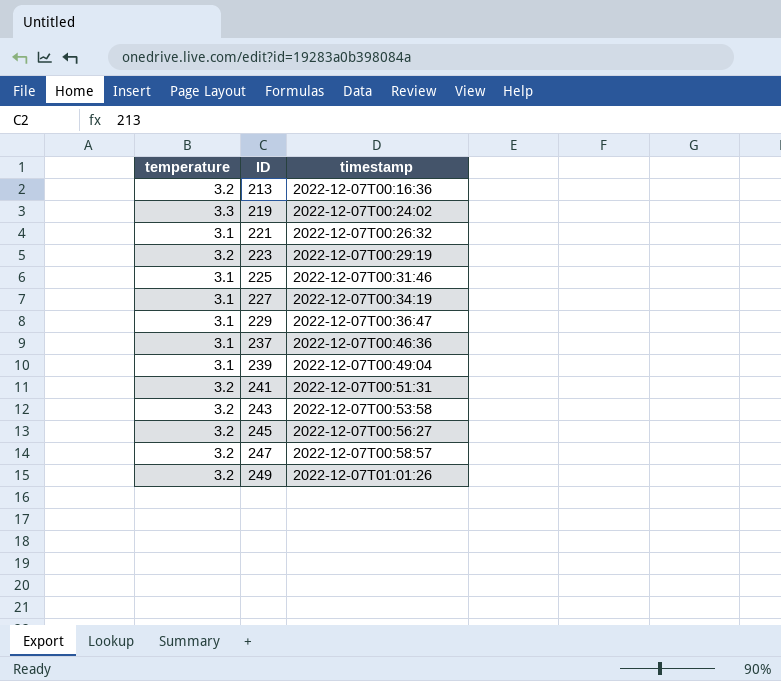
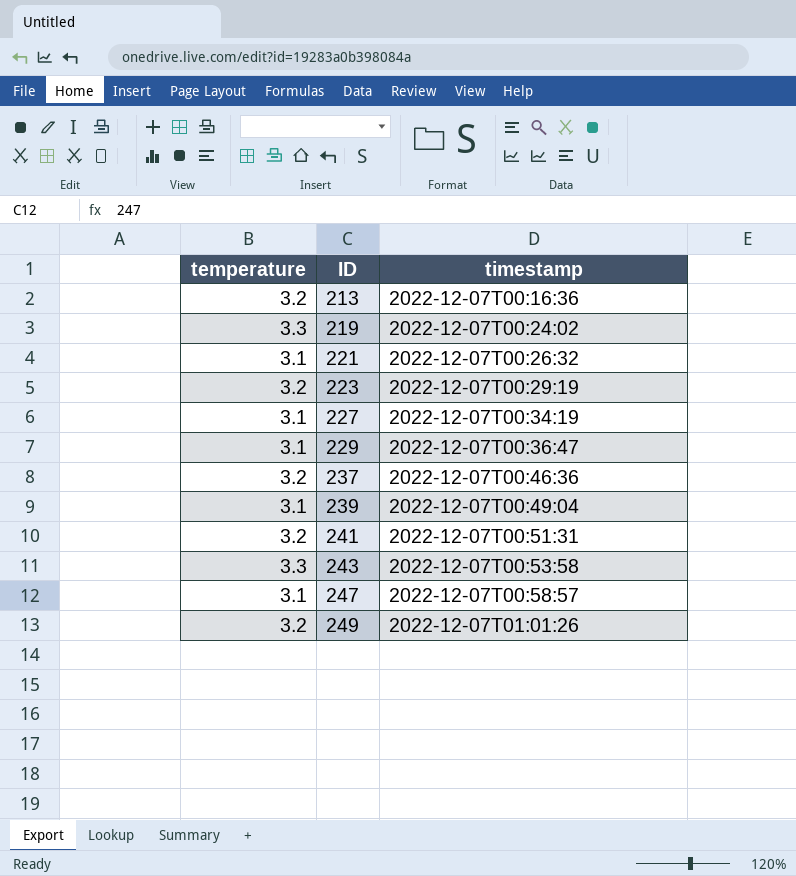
row 225: 3.1 | 2022-12-07T00:31:46 -> none
row 245: 3.2 | 2022-12-07T00:56:27 -> none
237 | temperature: 3.1 -> 3.2
243 | temperature: 3.2 -> 3.3
247 | temperature: 3.2 -> 3.1

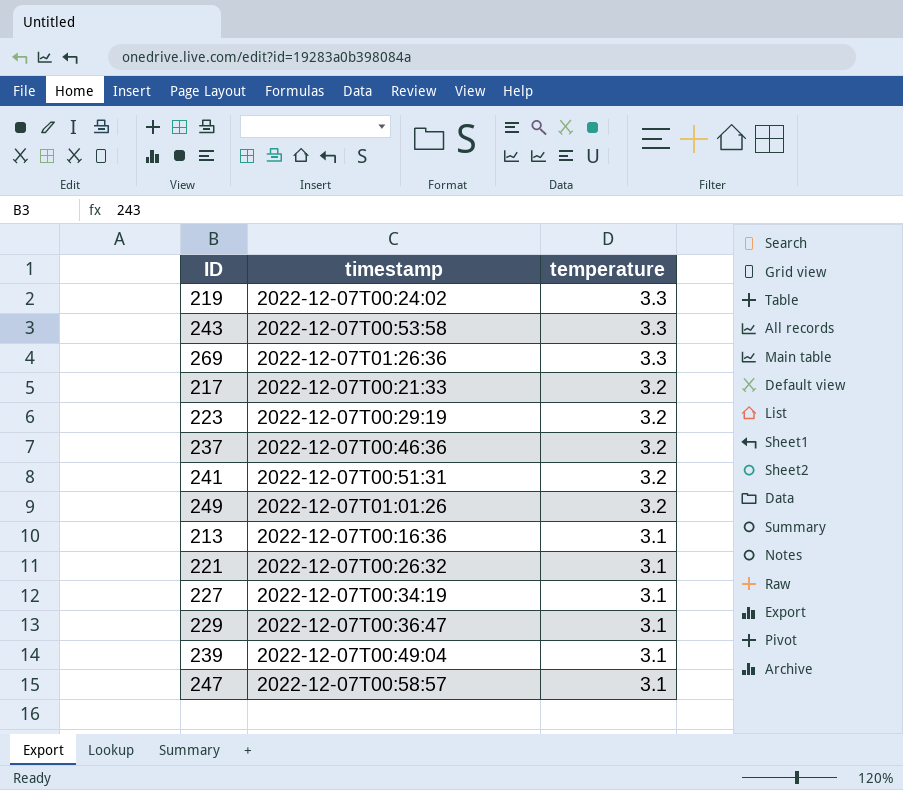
row order: ID ascending -> temperature descending
column temperature | position: 1 -> 3
row 269: none -> 2022-12-07T01:26:36 | 3.3
row 217: none -> 2022-12-07T00:21:33 | 3.2
213 | temperature: 3.2 -> 3.1

